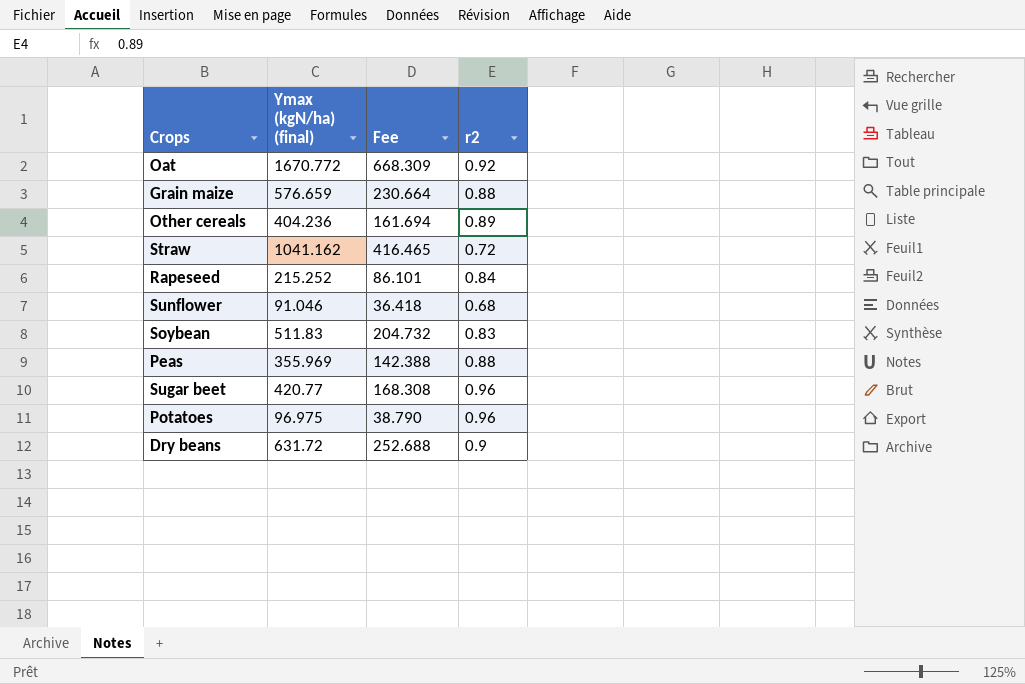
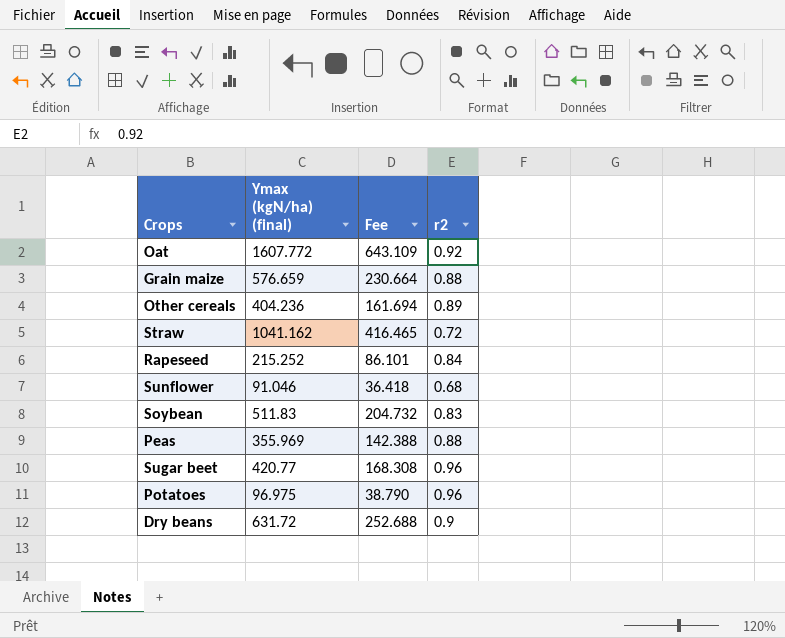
Oat | Ymax (kgN/ha) (final): 1670.772 -> 1607.772
Oat | Fee: 668.309 -> 643.109

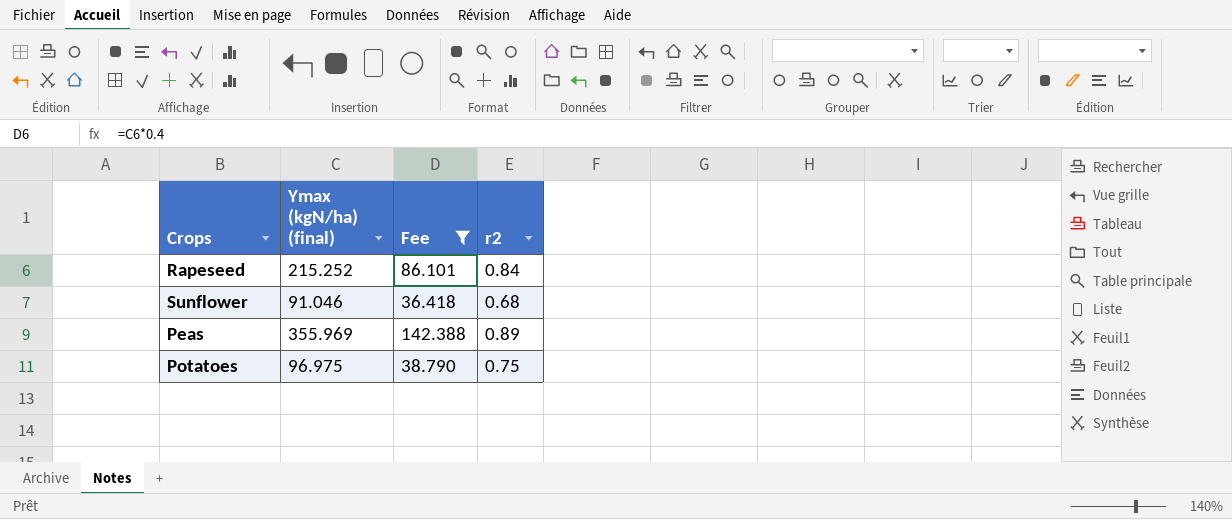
filter: none -> Fee <= 142.388
Peas | r2: 0.88 -> 0.89
Potatoes | r2: 0.96 -> 0.75

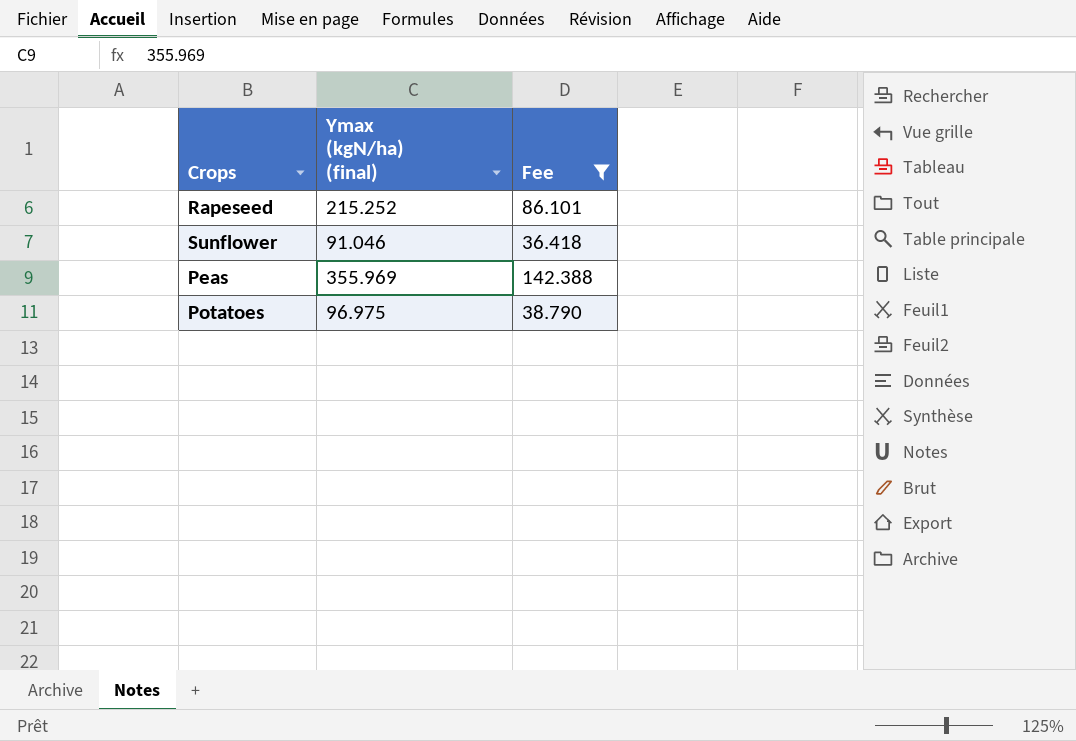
column r2 | position: 4 -> none

